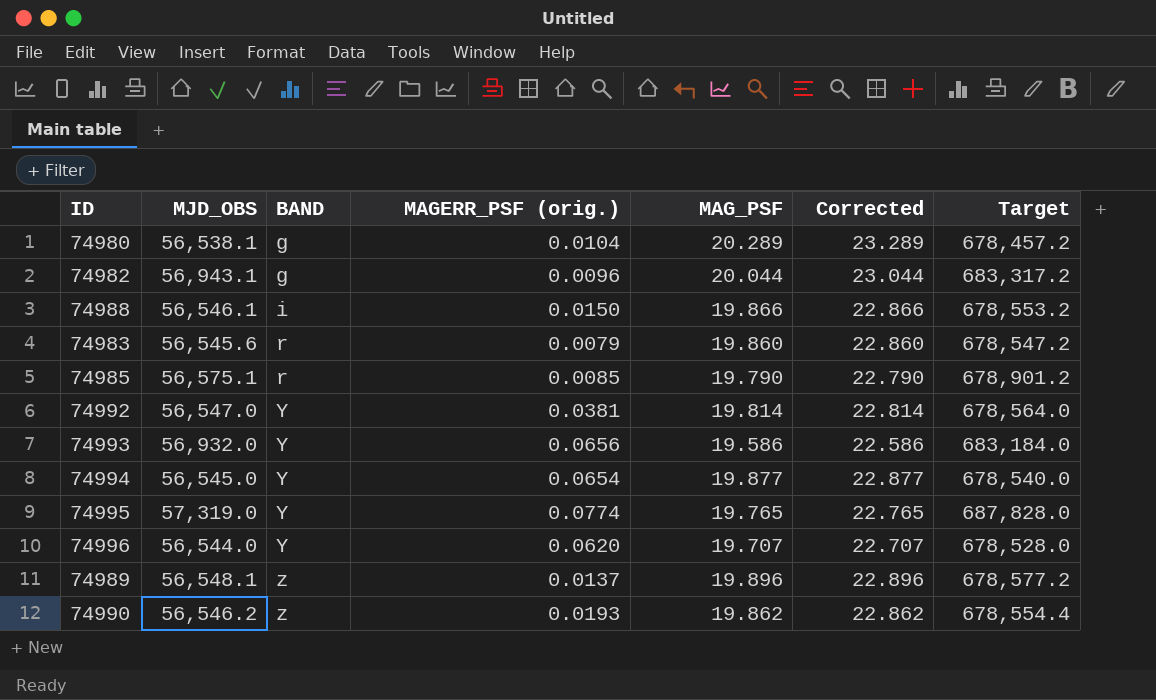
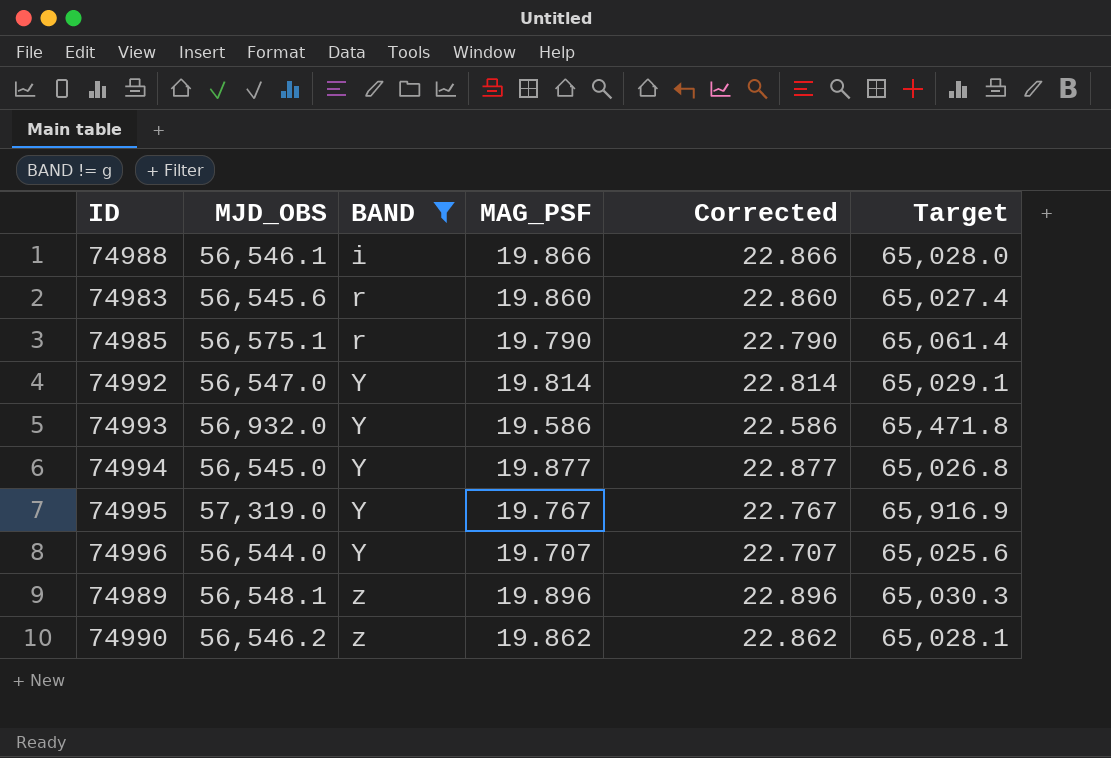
filter: none -> BAND != g
column MAGERR_PSF (orig.) | position: 4 -> none
column Target | formula: [MJD_OBS] * 12 -> [MJD_OBS] * 1.15
74995 | MAG_PSF: 19.765 -> 19.767
74995 | Corrected: 22.765 -> 22.767

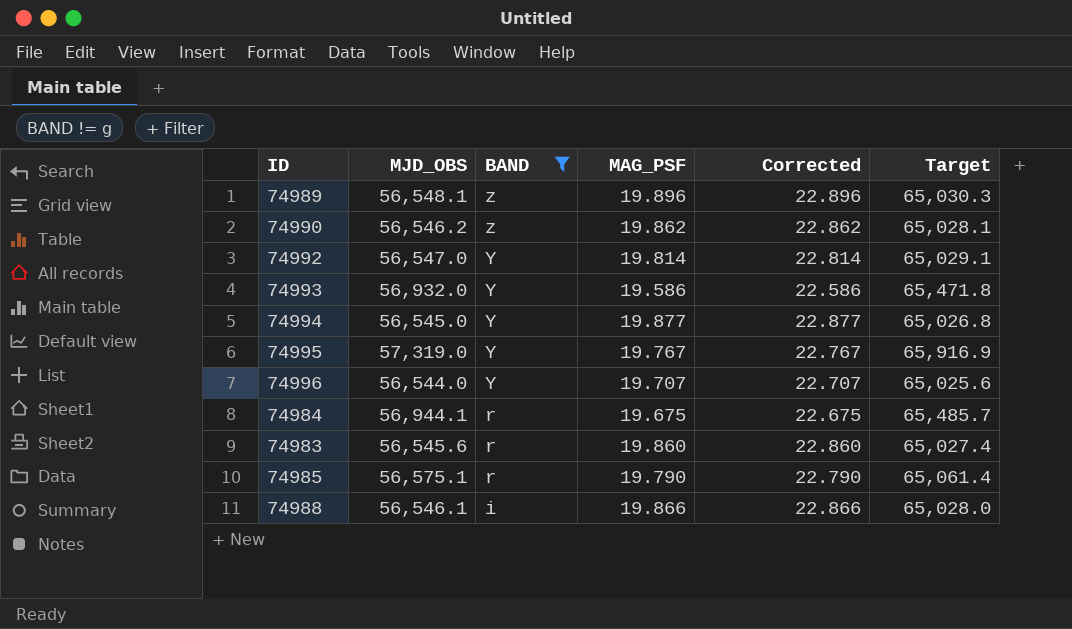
row order: BAND ascending -> BAND descending
row 74984: none -> 56,944.1 | r | 19.675 | 22.675 | 65,485.7

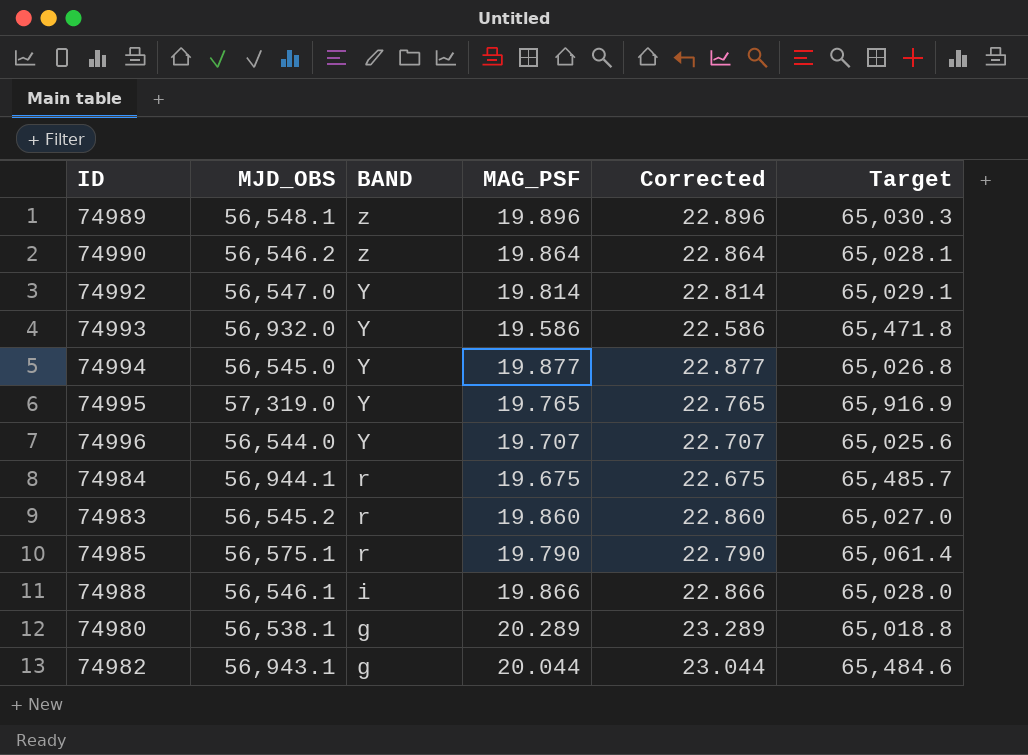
filter: BAND != g -> none
74990 | MAG_PSF: 19.862 -> 19.864
74990 | Corrected: 22.862 -> 22.864
74995 | MAG_PSF: 19.767 -> 19.765
74995 | Corrected: 22.767 -> 22.765
74983 | MJD_OBS: 56,545.6 -> 56,545.2
74983 | Target: 65,027.4 -> 65,027.0

